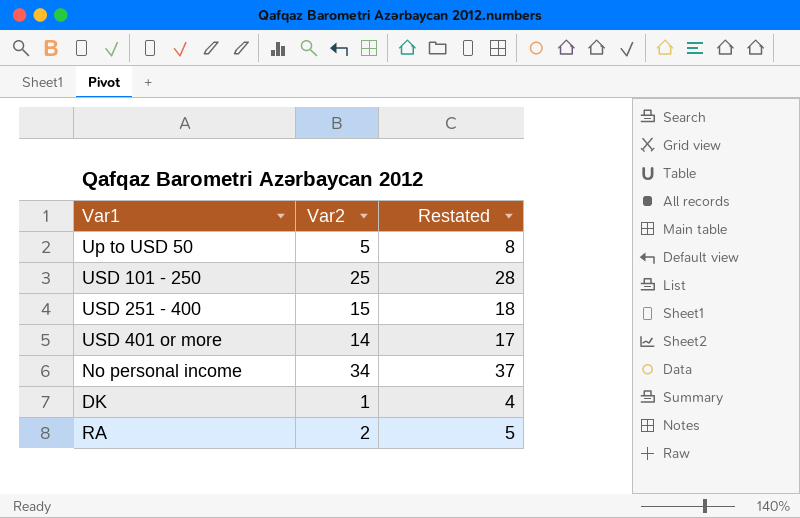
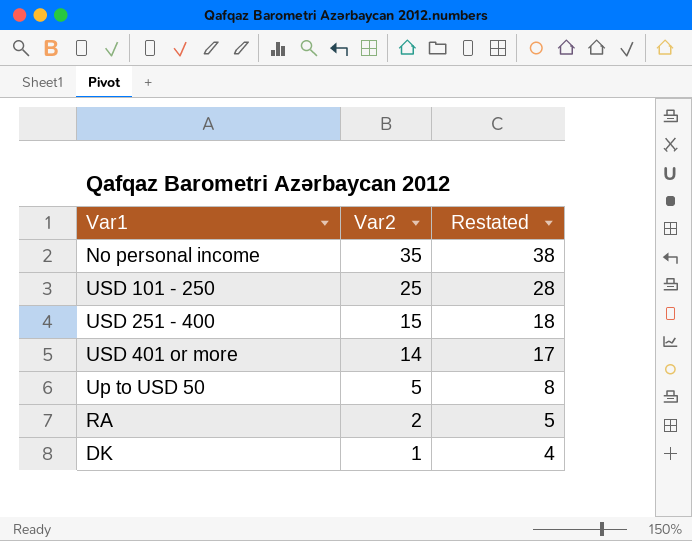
row order: none -> Var2 descending
No personal income | Var2: 34 -> 35
No personal income | Restated: 37 -> 38

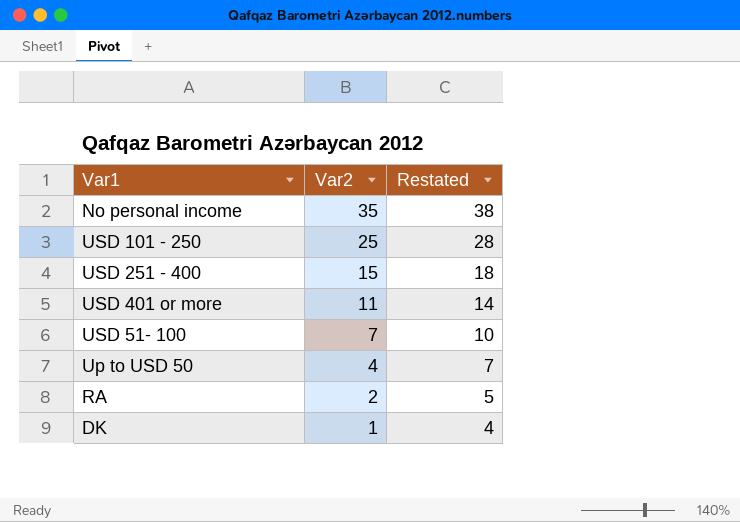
USD 401 or more | Var2: 14 -> 11
USD 401 or more | Restated: 17 -> 14
row USD 51- 100: none -> 7 | 10
Up to USD 50 | Var2: 5 -> 4
Up to USD 50 | Restated: 8 -> 7

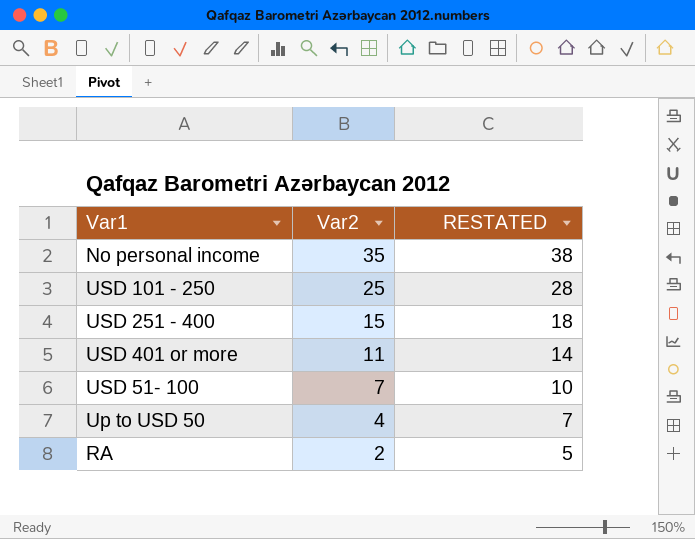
column name: Restated -> RESTATED
row DK: 1 | 4 -> none

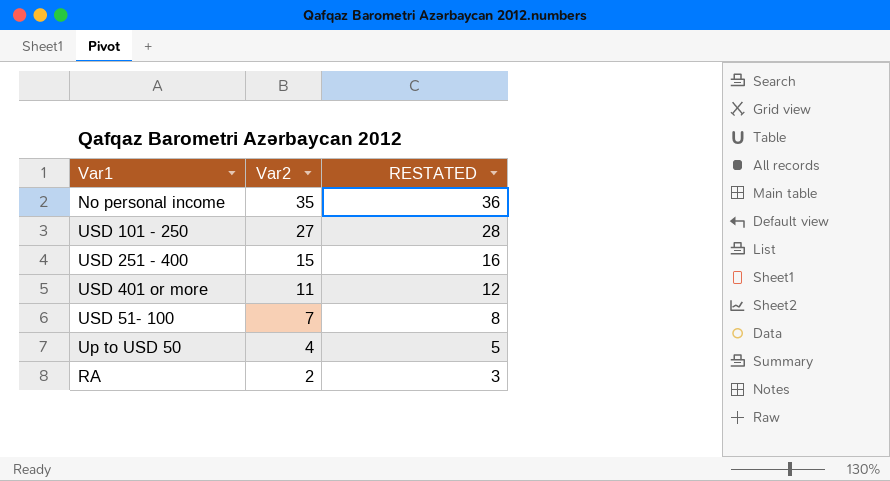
column RESTATED | formula: [Var2] + 3 -> [Var2] + 1
USD 101 - 250 | Var2: 25 -> 27

